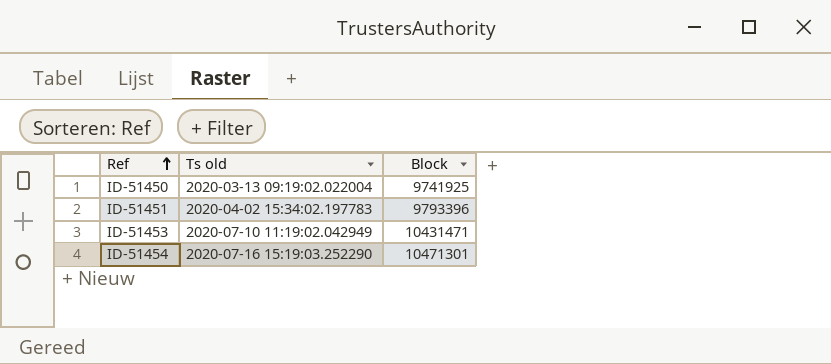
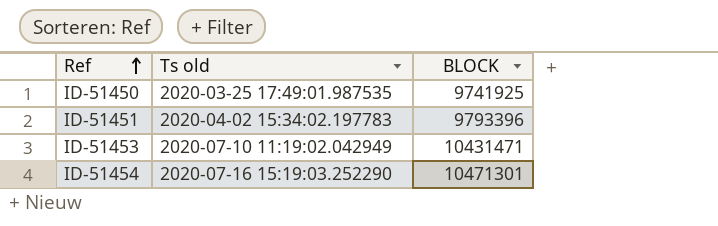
column name: Block -> BLOCK
ID-51450 | Ts old: 2020-03-13 09:19:02.022004 -> 2020-03-25 17:49:01.987535

